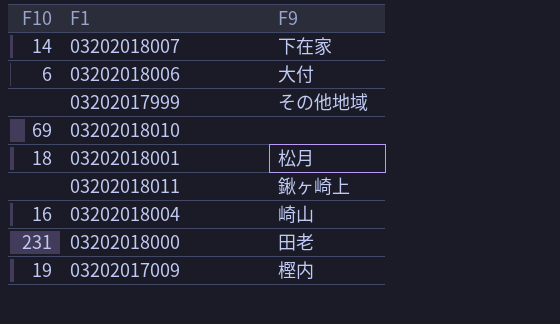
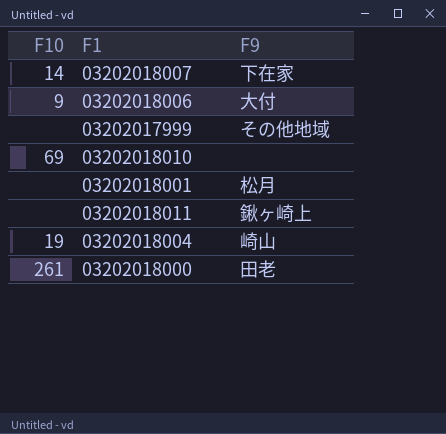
row 03202017009: 19 | 樫内 -> none
03202018006 | F10: 6 -> 9
03202018001 | F10: 18 -> none
03202018004 | F10: 16 -> 19
03202018000 | F10: 231 -> 261

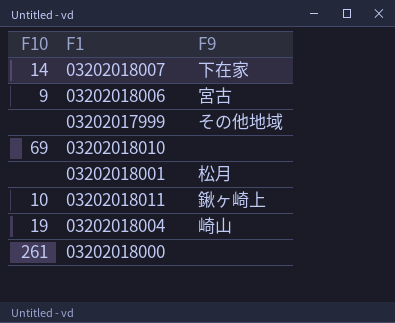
03202018006 | F9: 大付 -> 宮古
03202018011 | F10: none -> 10
03202018000 | F9: 田老 -> none

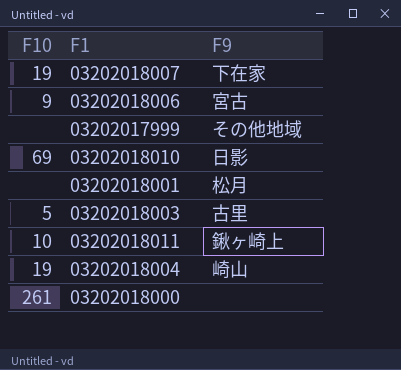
03202018007 | F10: 14 -> 19
03202018010 | F9: none -> 日影
row 03202018003: none -> 5 | 古里

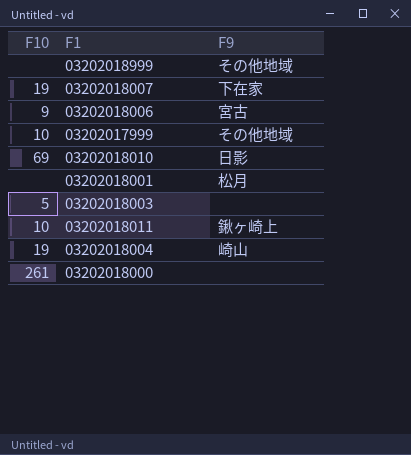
row 03202018999: none -> none | その他地域
03202017999 | F10: none -> 10
03202018003 | F9: 古里 -> none

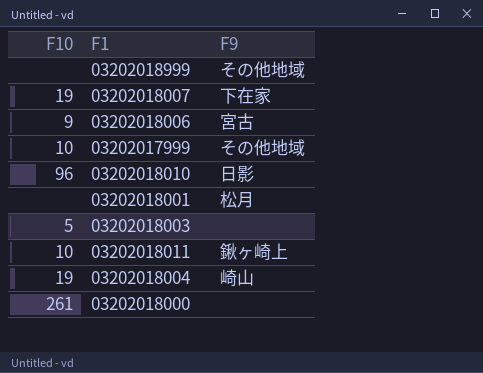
03202018010 | F10: 69 -> 96

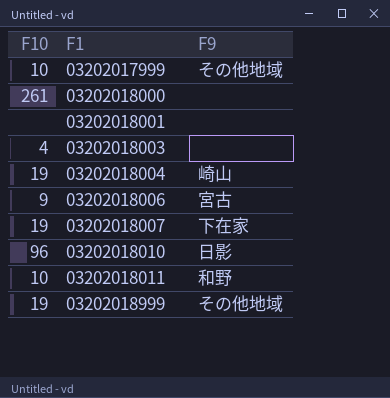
row order: none -> F1 ascending
03202018001 | F9: 松月 -> none
03202018003 | F10: 5 -> 4
03202018011 | F9: 鍬ヶ崎上 -> 和野
03202018999 | F10: none -> 19

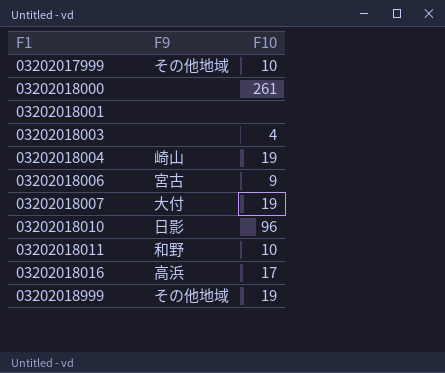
column F10 | position: 1 -> 3
03202018007 | F9: 下在家 -> 大付
row 03202018016: none -> 高浜 | 17

